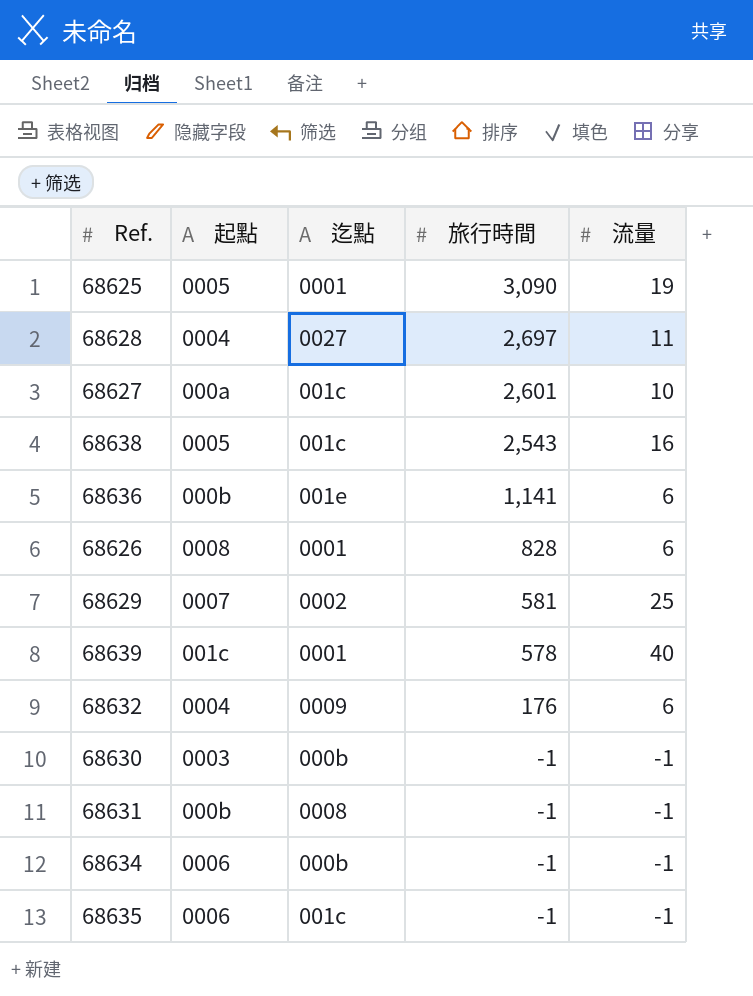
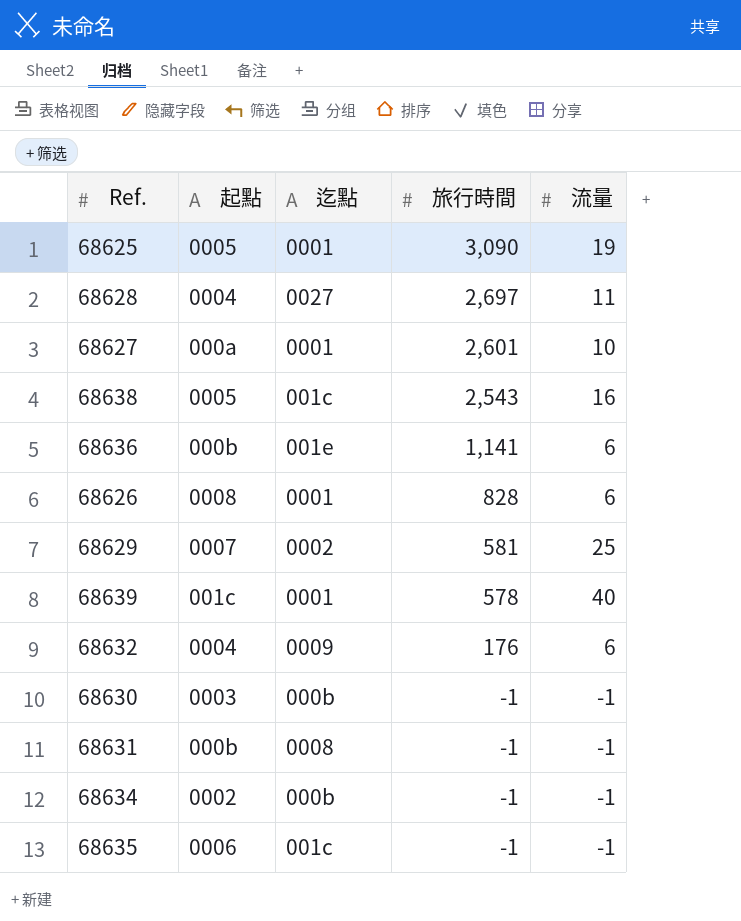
68627 | 迄點: 001c -> 0001
68634 | 起點: 0006 -> 0002

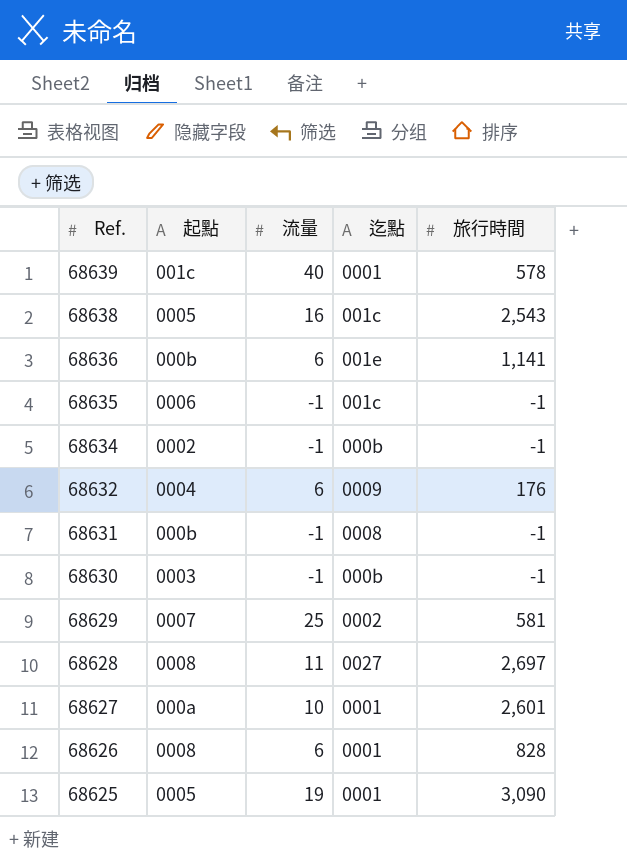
row order: 旅行時間 descending -> Ref. descending
column 流量 | position: 5 -> 3
68628 | 起點: 0004 -> 0008

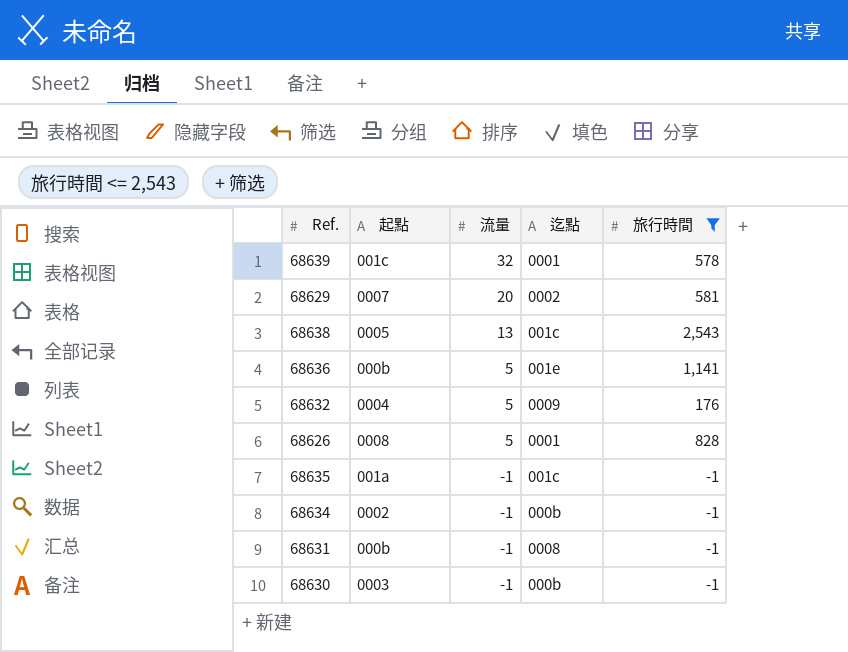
filter: none -> 旅行時間 <= 2,543
row order: Ref. descending -> 流量 descending
68639 | 流量: 40 -> 32
68629 | 流量: 25 -> 20
68638 | 流量: 16 -> 13
68636 | 流量: 6 -> 5
68632 | 流量: 6 -> 5
68626 | 流量: 6 -> 5
68635 | 起點: 0006 -> 001a

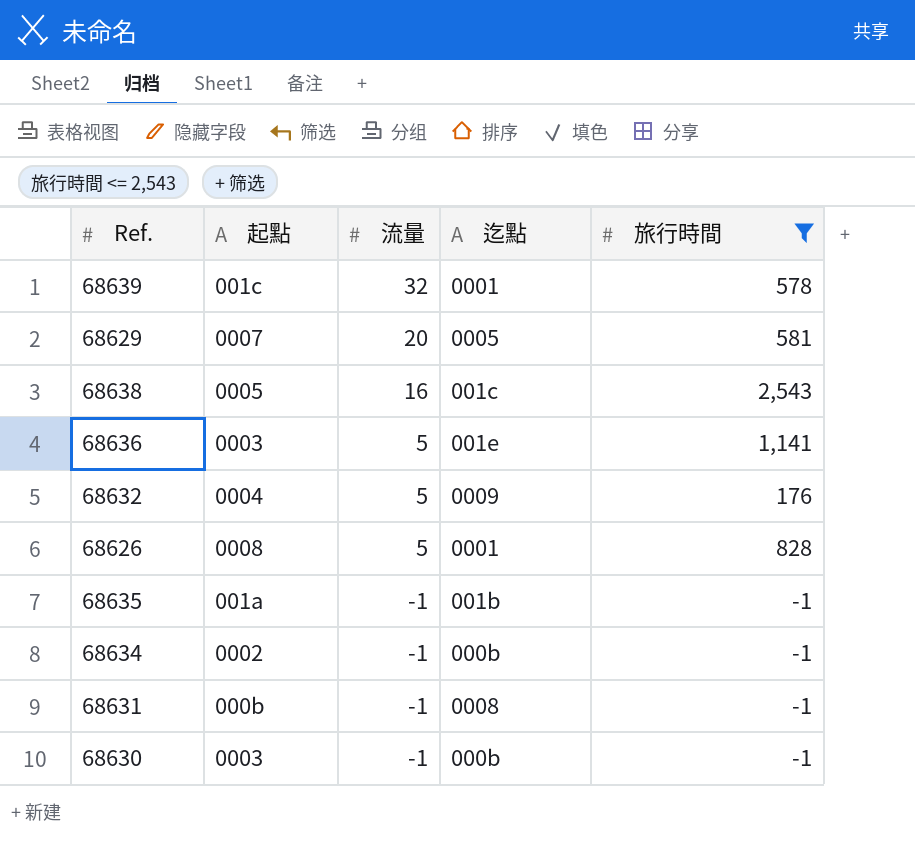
68629 | 迄點: 0002 -> 0005
68638 | 流量: 13 -> 16
68636 | 起點: 000b -> 0003
68635 | 迄點: 001c -> 001b

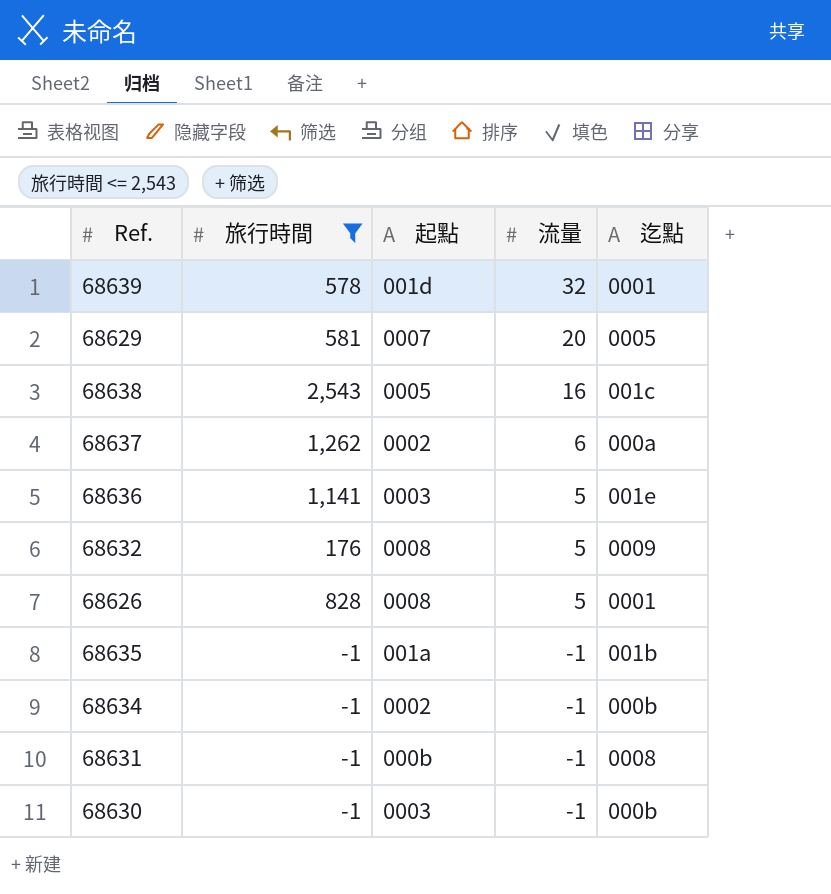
column 旅行時間 | position: 5 -> 2
68639 | 起點: 001c -> 001d
row 68637: none -> 1,262 | 0002 | 6 | 000a
68632 | 起點: 0004 -> 0008

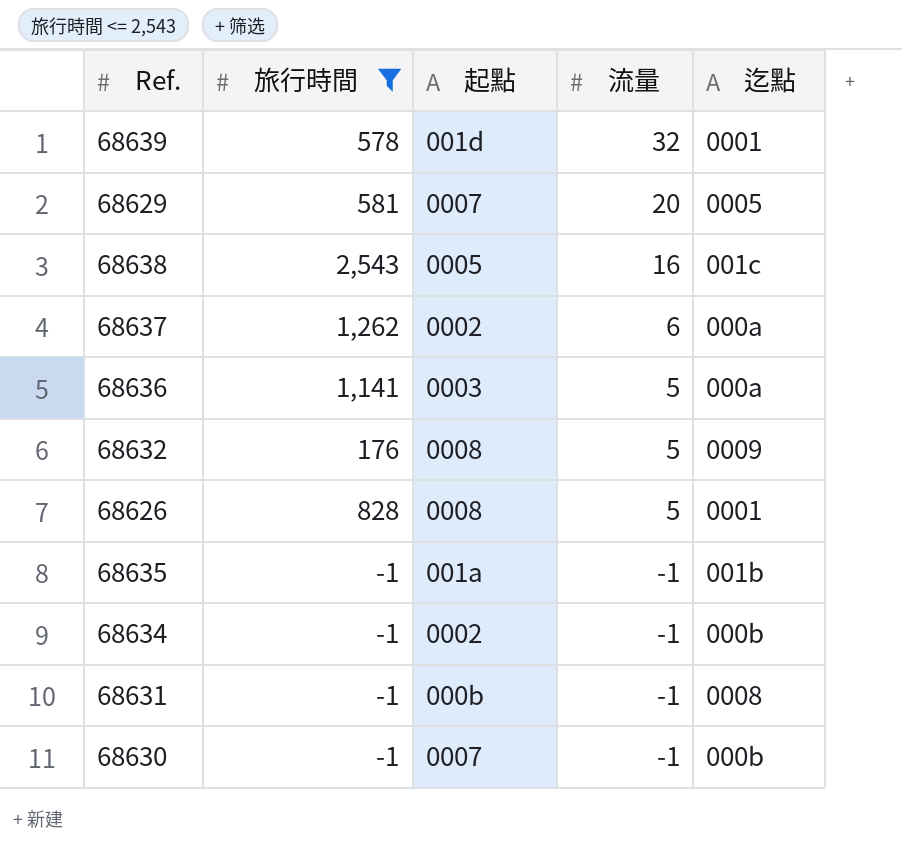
68636 | 迄點: 001e -> 000a
68630 | 起點: 0003 -> 0007

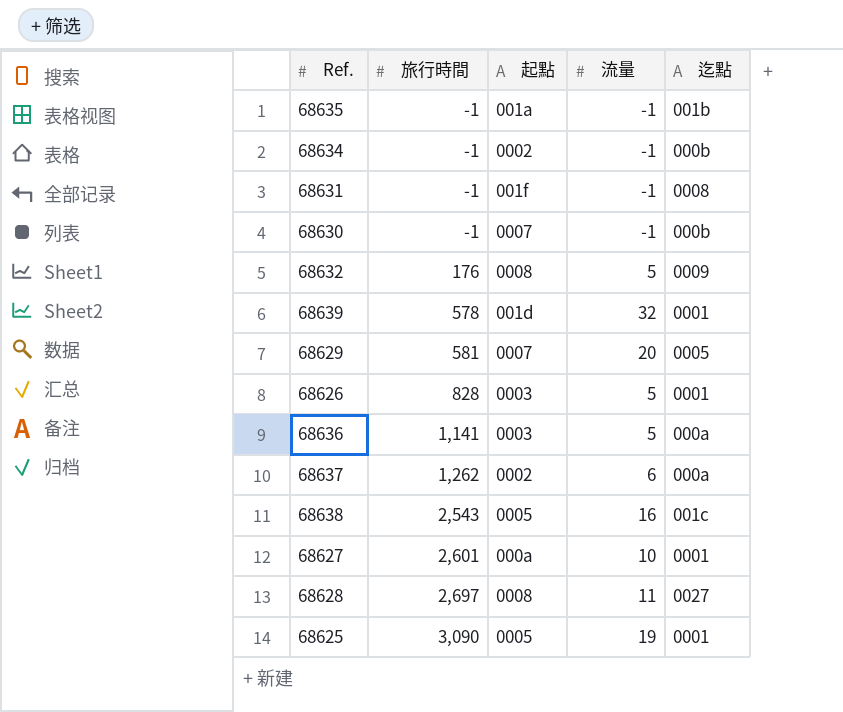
filter: 旅行時間 <= 2,543 -> none
row order: 流量 descending -> 旅行時間 ascending
68631 | 起點: 000b -> 001f
68626 | 起點: 0008 -> 0003

